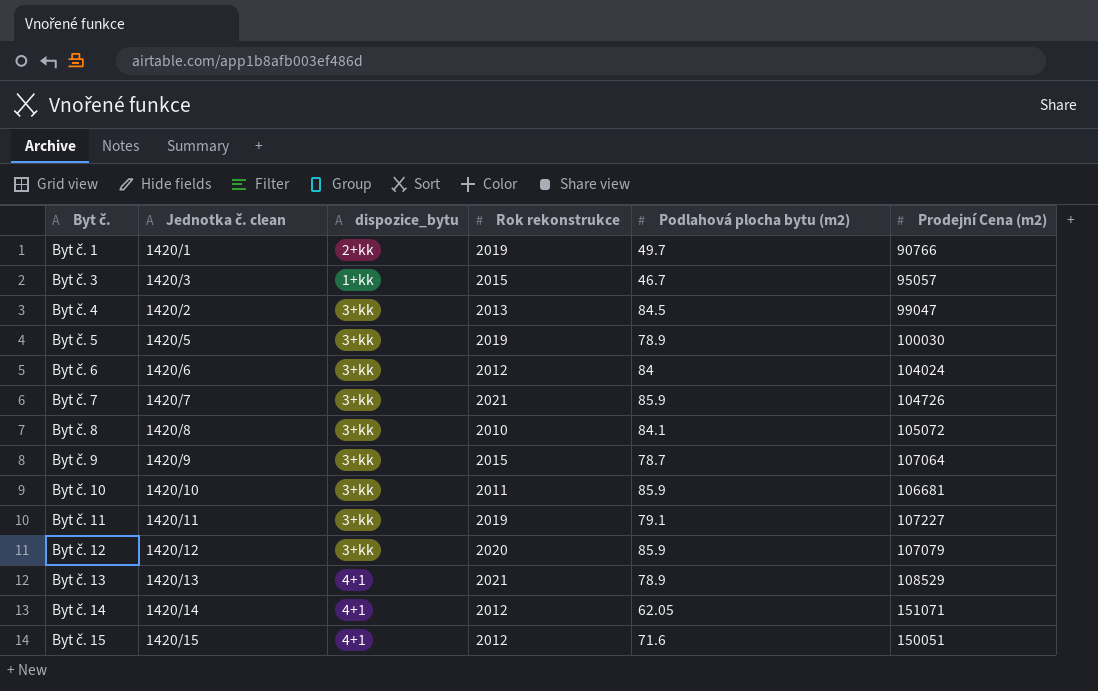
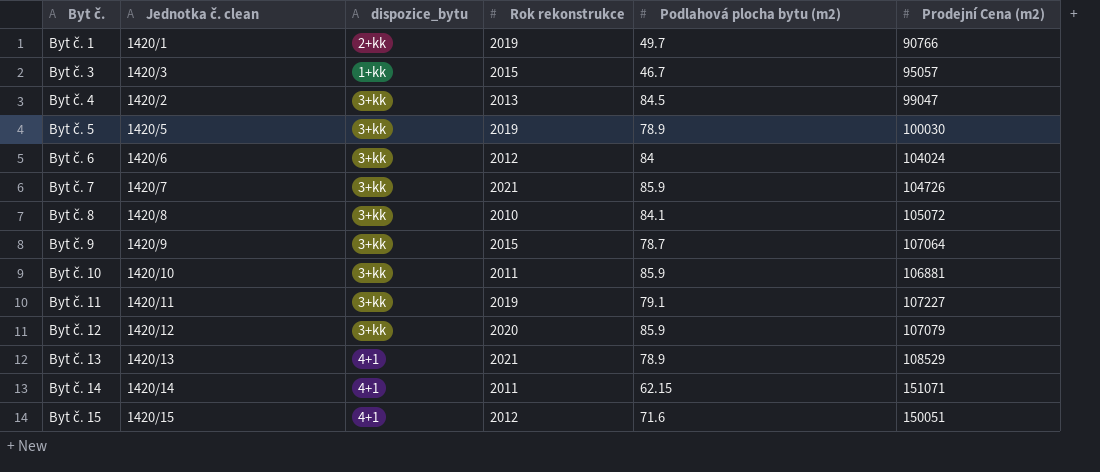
Byt č. 10 | Prodejní Cena (m2): 106681 -> 106881
Byt č. 14 | Rok rekonstrukce: 2012 -> 2011
Byt č. 14 | Podlahová plocha bytu (m2): 62.05 -> 62.15

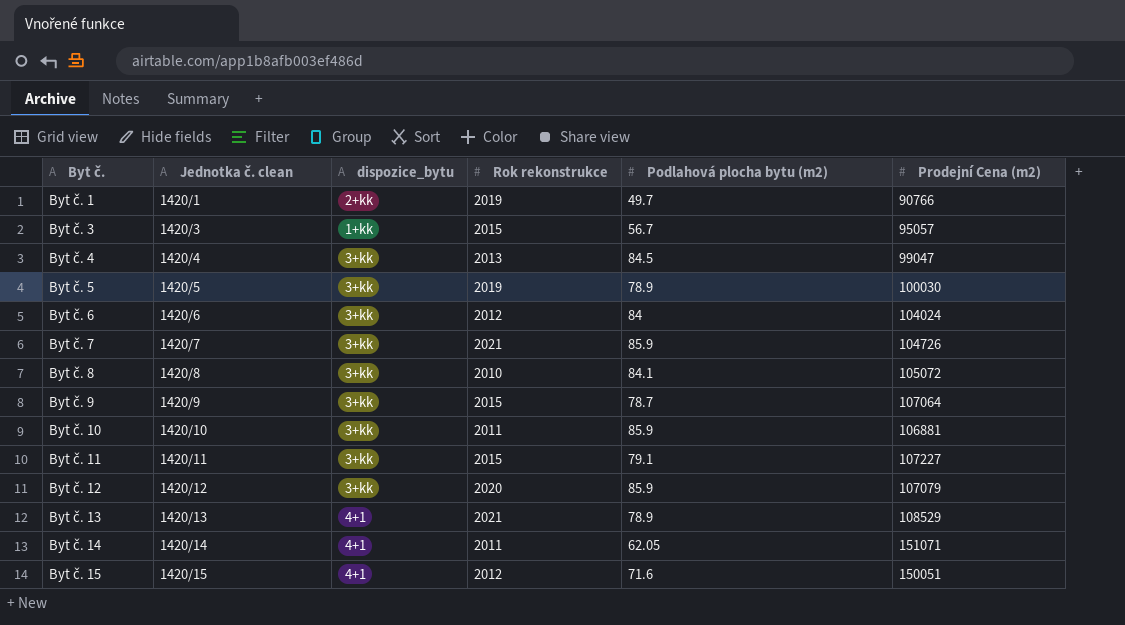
Byt č. 3 | Podlahová plocha bytu (m2): 46.7 -> 56.7
Byt č. 4 | Jednotka č. clean: 1420/2 -> 1420/4
Byt č. 11 | Rok rekonstrukce: 2019 -> 2015
Byt č. 14 | Podlahová plocha bytu (m2): 62.15 -> 62.05

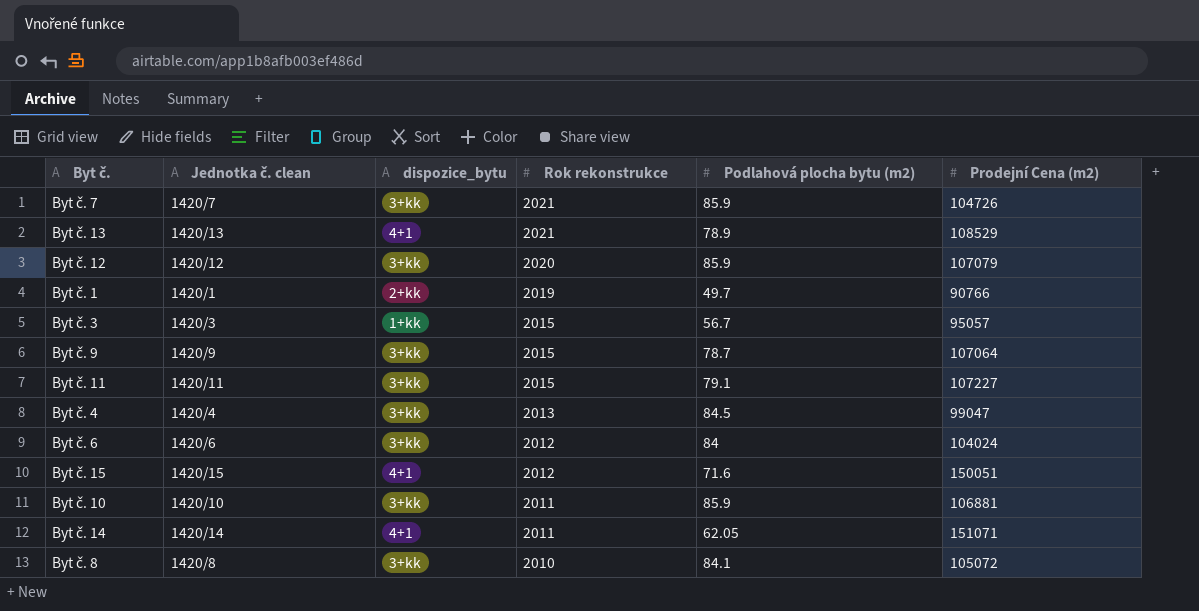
row order: Byt č. ascending -> Rok rekonstrukce descending
row Byt č. 5: 1420/5 | 3+kk | 2019 | 78.9 | 100030 -> none

